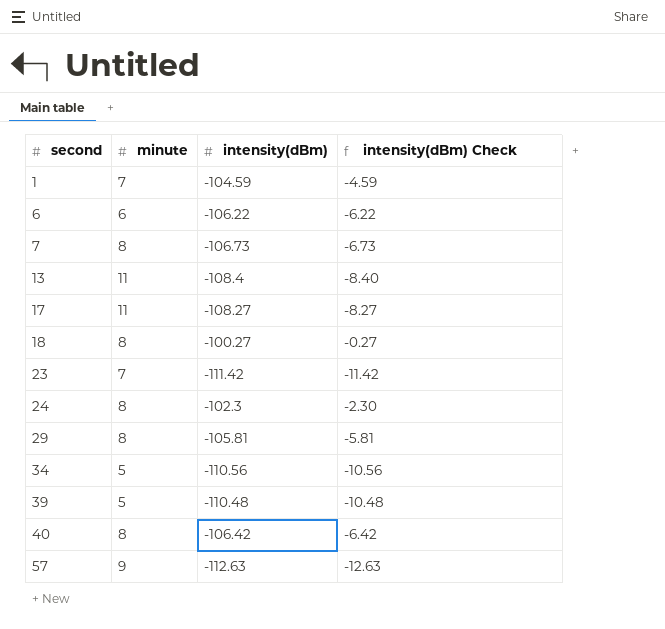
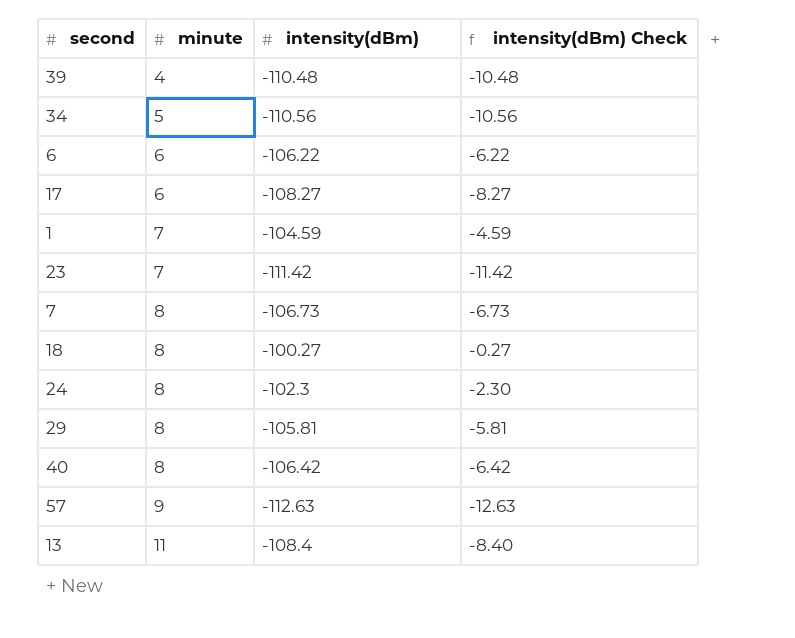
row order: second ascending -> minute ascending
39 | minute: 5 -> 4
17 | minute: 11 -> 6

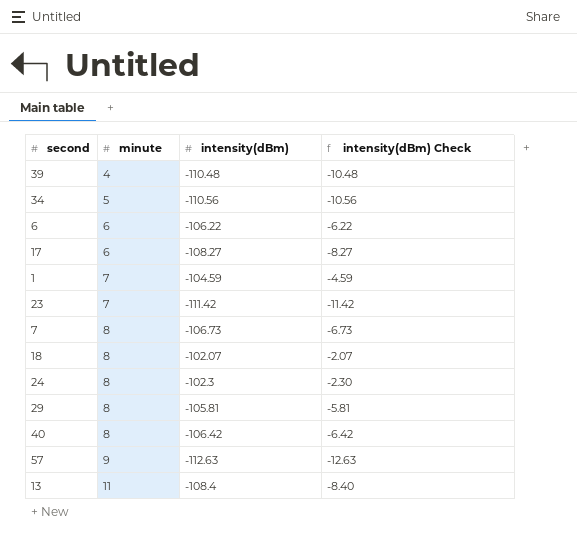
18 | intensity(dBm): -100.27 -> -102.07
18 | intensity(dBm) Check: -0.27 -> -2.07

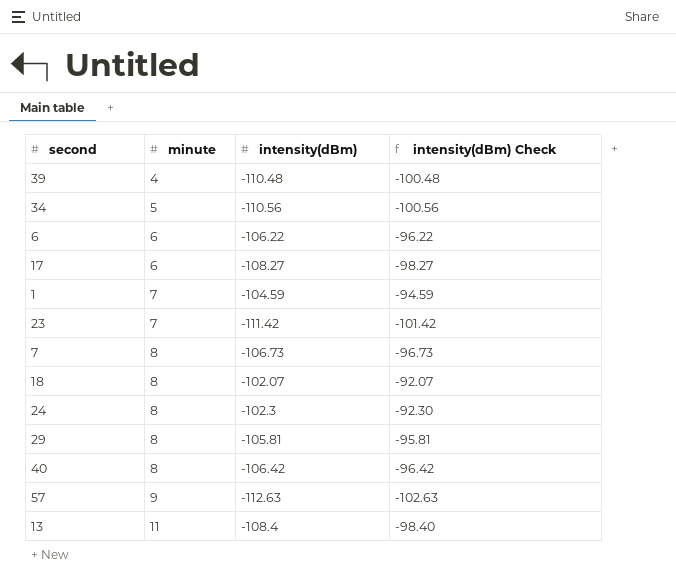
column intensity(dBm) Check | formula: [intensity(dBm)] + 100 -> [intensity(dBm)] + 10

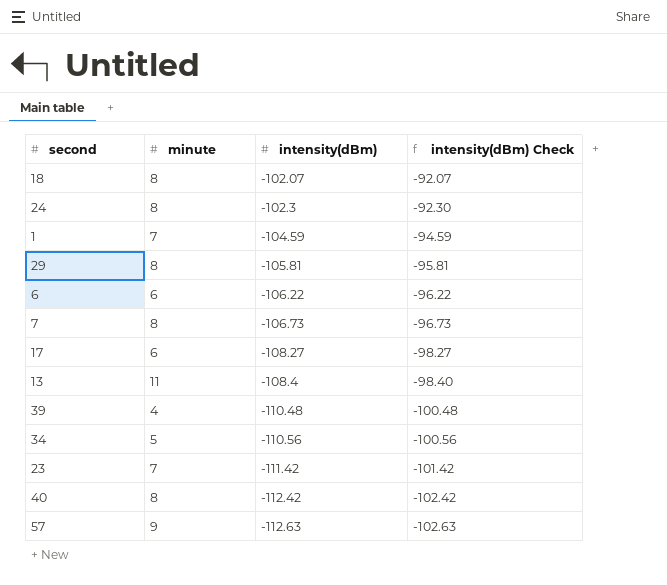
row order: minute ascending -> intensity(dBm) descending
40 | intensity(dBm): -106.42 -> -112.42
40 | intensity(dBm) Check: -96.42 -> -102.42

